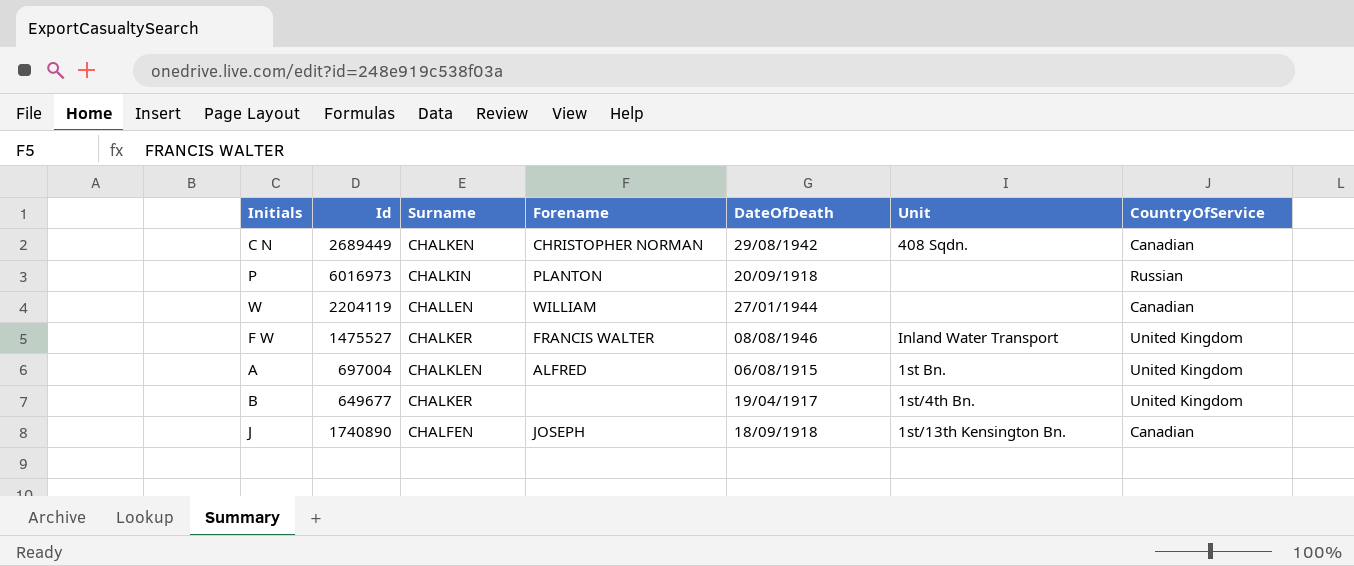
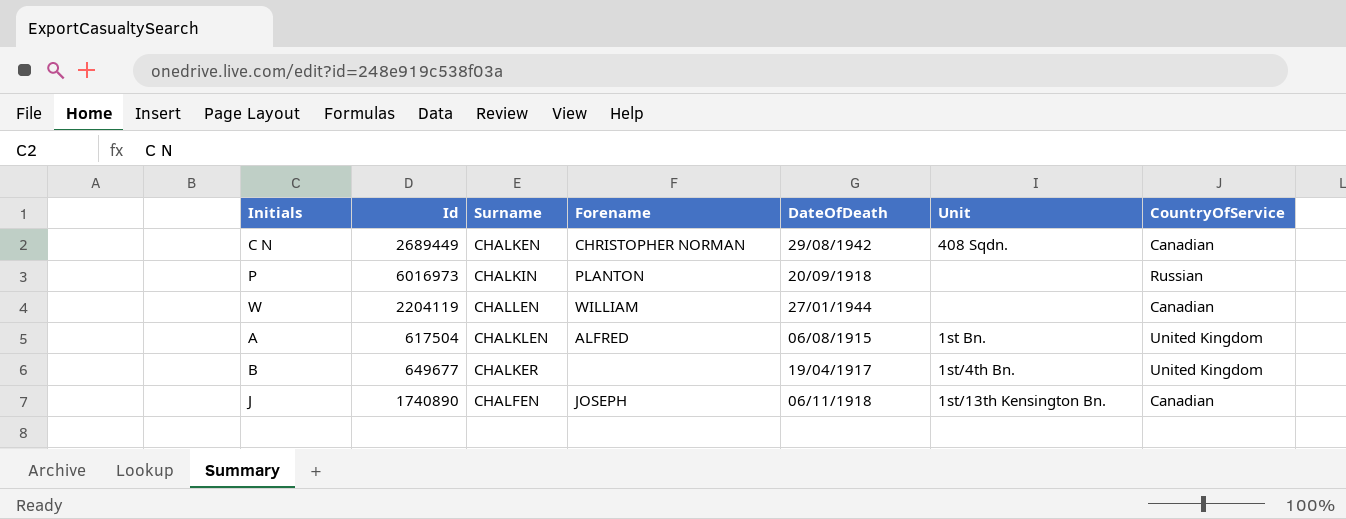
row F W: 1475527 | CHALKER | FRANCIS WALTER | 08/08/1946 | Inland Water Transport | United Kingdom -> none
A | Id: 697004 -> 617504
J | DateOfDeath: 18/09/1918 -> 06/11/1918

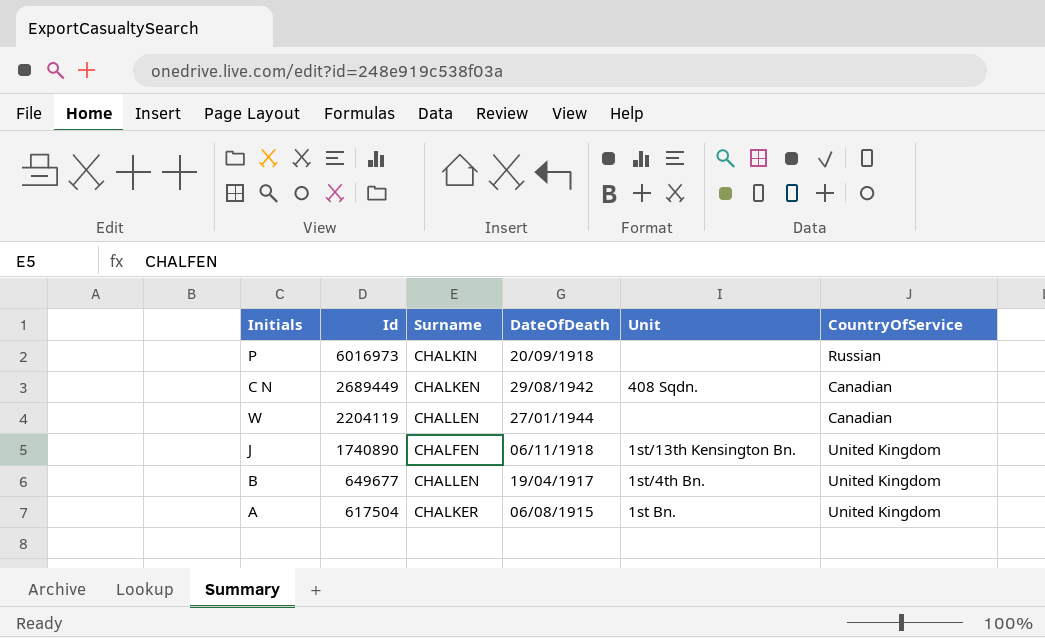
row order: none -> Id descending
column Forename | position: 4 -> none
J | CountryOfService: Canadian -> United Kingdom
B | Surname: CHALKER -> CHALLEN
A | Surname: CHALKLEN -> CHALKER

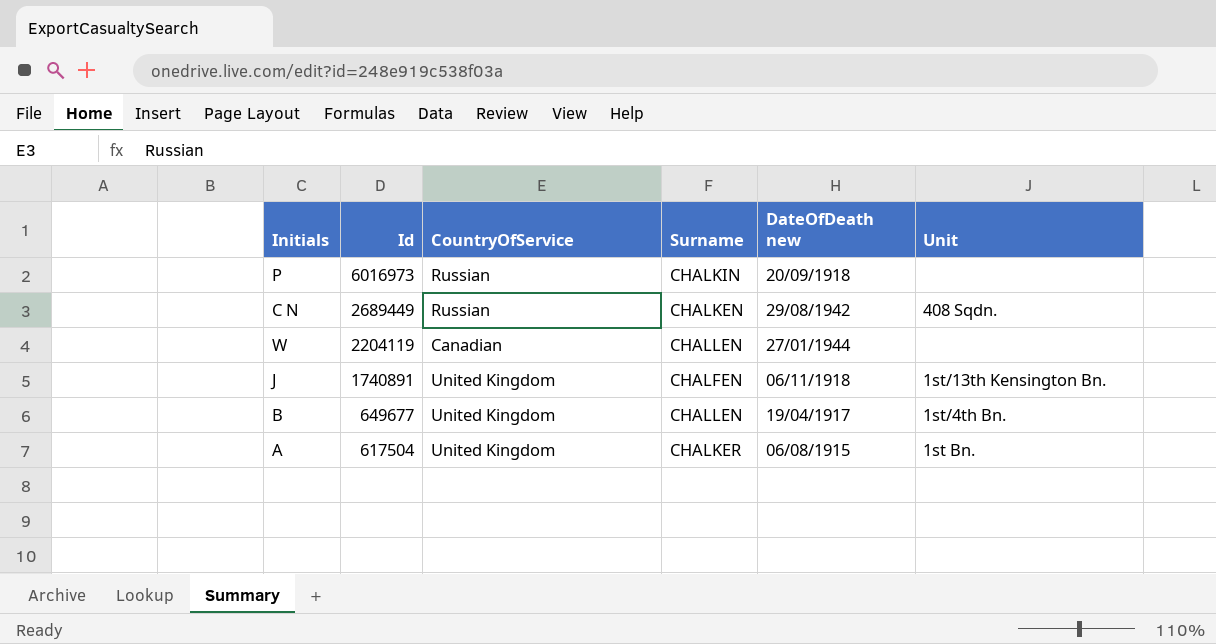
column CountryOfService | position: 6 -> 3
column name: DateOfDeath -> DateOfDeath new
C N | CountryOfService: Canadian -> Russian
J | Id: 1740890 -> 1740891

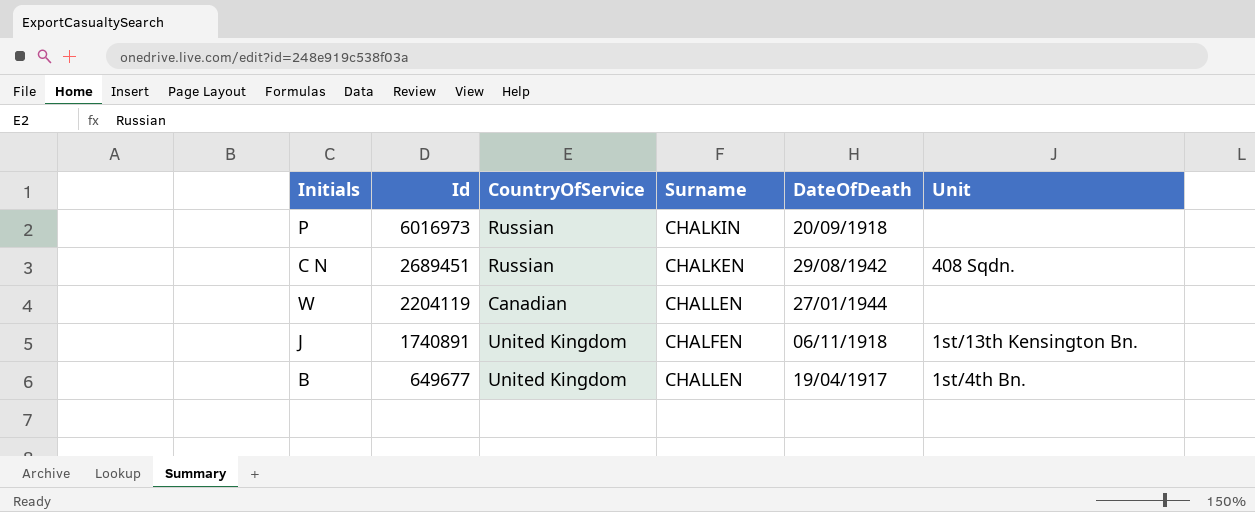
column name: DateOfDeath new -> DateOfDeath
row A: 617504 | United Kingdom | CHALKER | 06/08/1915 | 1st Bn. -> none
C N | Id: 2689449 -> 2689451

